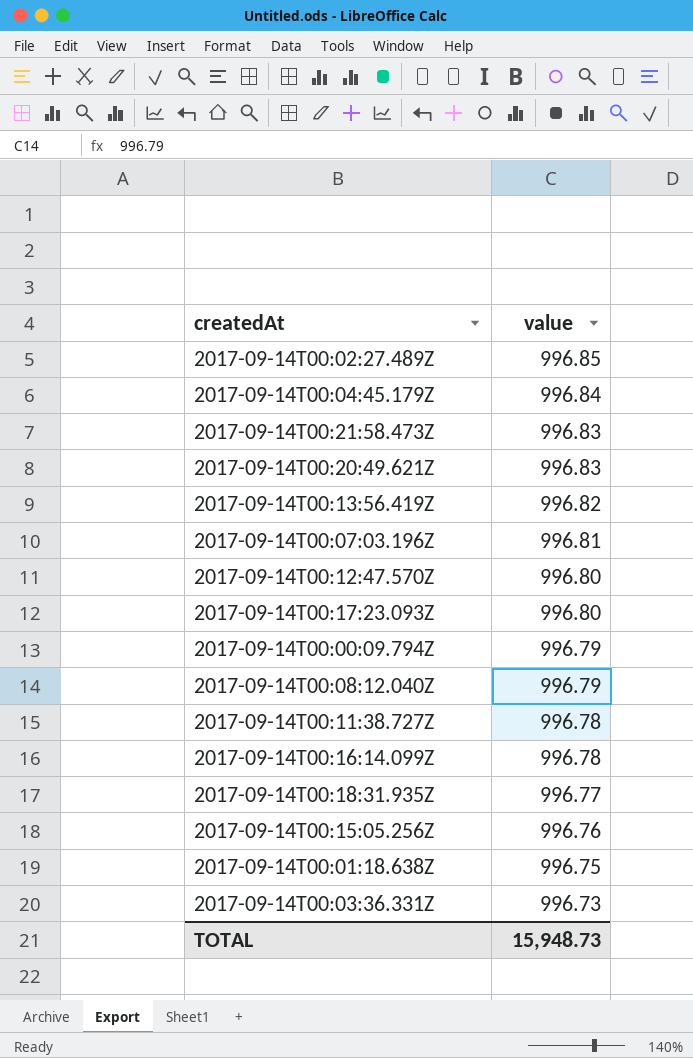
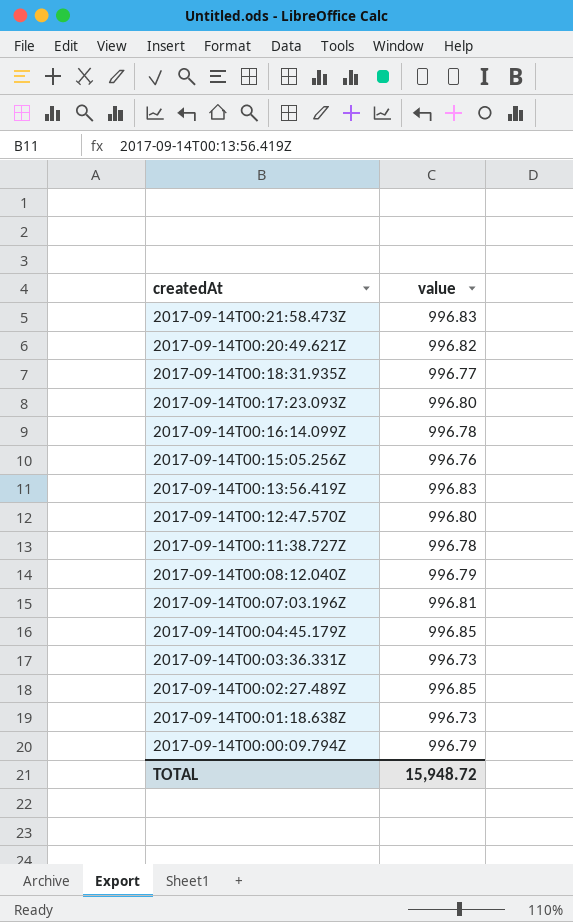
row order: value descending -> createdAt descending
2017-09-14T00:20:49.621Z | value: 996.83 -> 996.82
2017-09-14T00:13:56.419Z | value: 996.82 -> 996.83
2017-09-14T00:04:45.179Z | value: 996.84 -> 996.85
2017-09-14T00:01:18.638Z | value: 996.75 -> 996.73
TOTAL | value: 15,948.73 -> 15,948.72

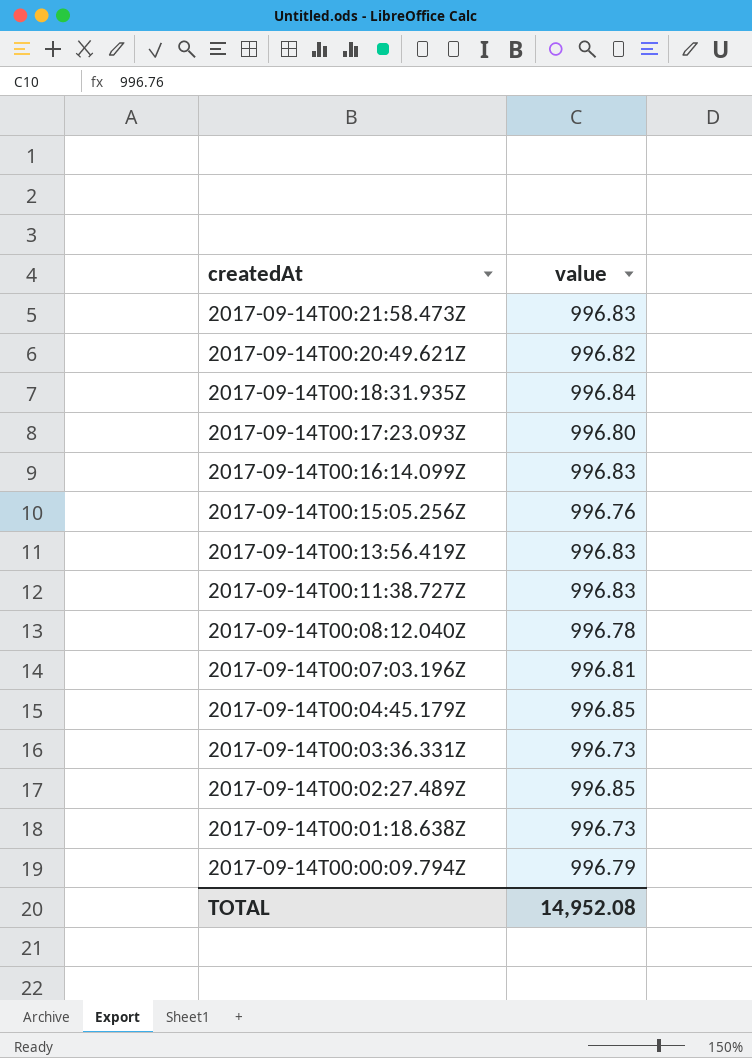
row 2017-09-14T00:12:47.570Z: 996.80 -> none
2017-09-14T00:18:31.935Z | value: 996.77 -> 996.84
2017-09-14T00:16:14.099Z | value: 996.78 -> 996.83
2017-09-14T00:11:38.727Z | value: 996.78 -> 996.83
2017-09-14T00:08:12.040Z | value: 996.79 -> 996.78
TOTAL | value: 15,948.72 -> 14,952.08

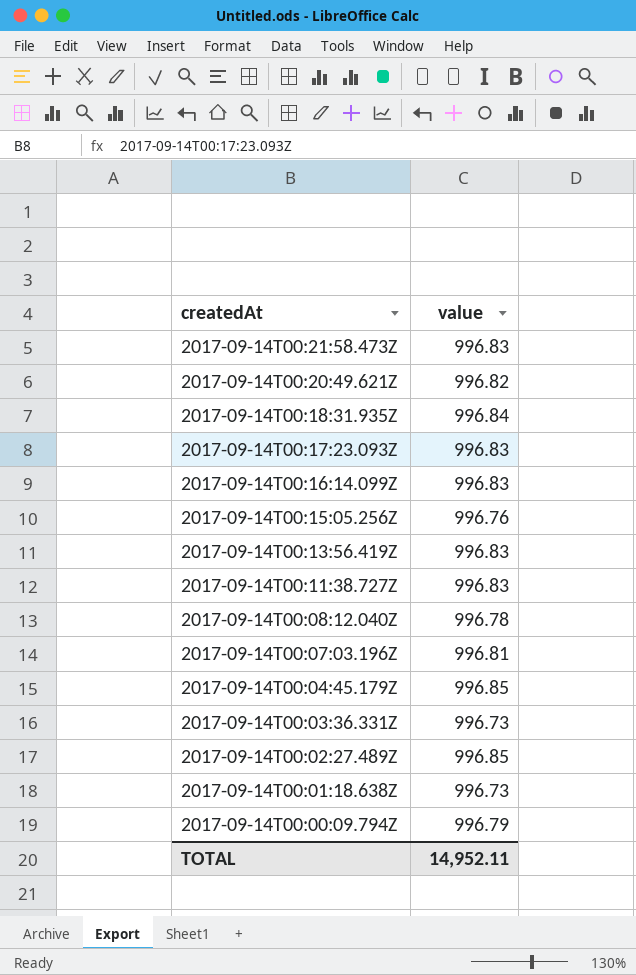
2017-09-14T00:17:23.093Z | value: 996.80 -> 996.83
TOTAL | value: 14,952.08 -> 14,952.11

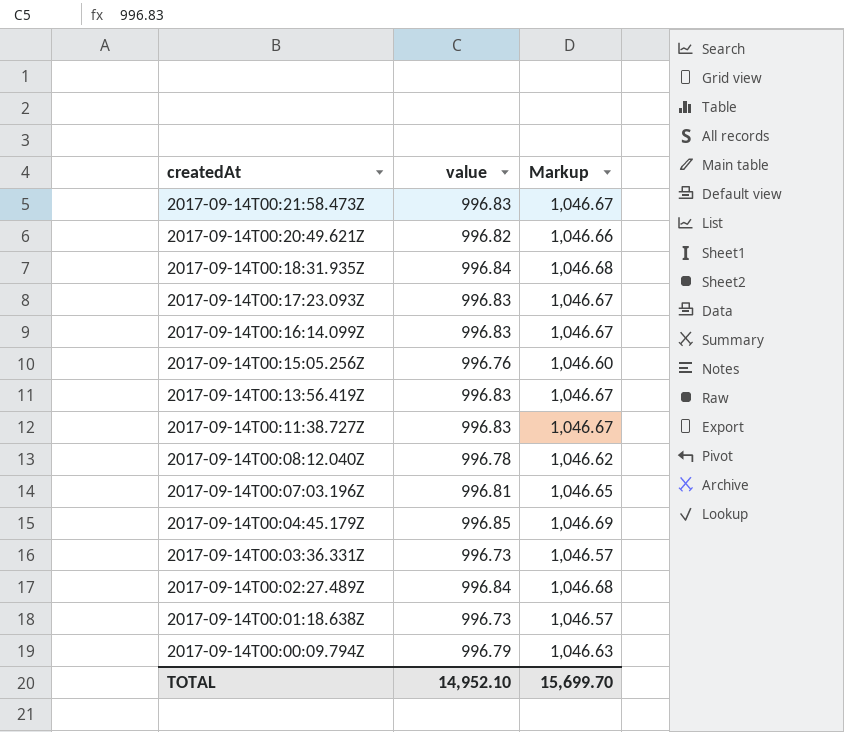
column Markup | formula: none -> [value] * 1.05
2017-09-14T00:02:27.489Z | value: 996.85 -> 996.84
TOTAL | value: 14,952.11 -> 14,952.10

